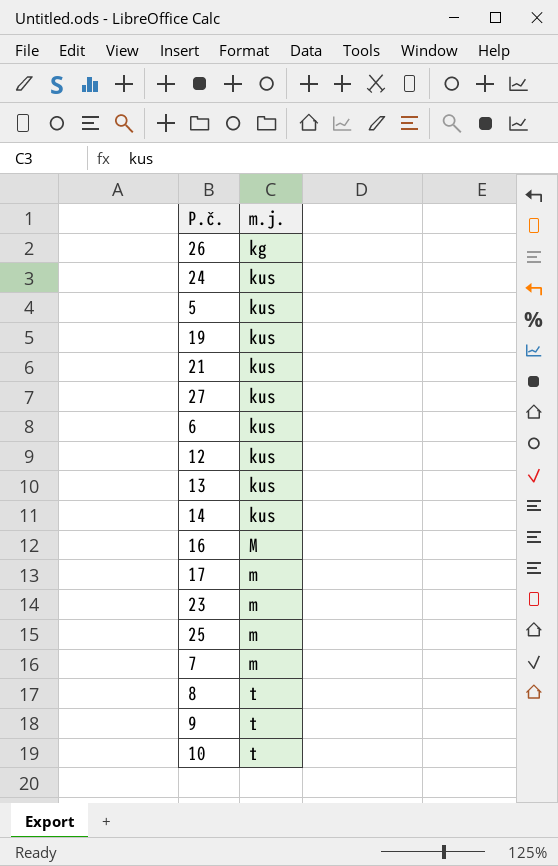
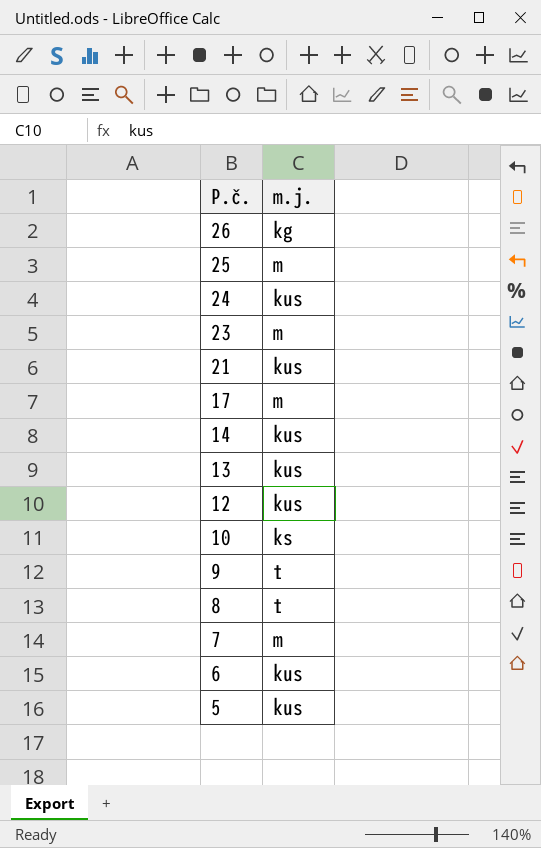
row order: m.j. ascending -> P.č. descending
row 19: kus -> none
row 27: kus -> none
row 16: M -> none
10 | m.j.: t -> ks

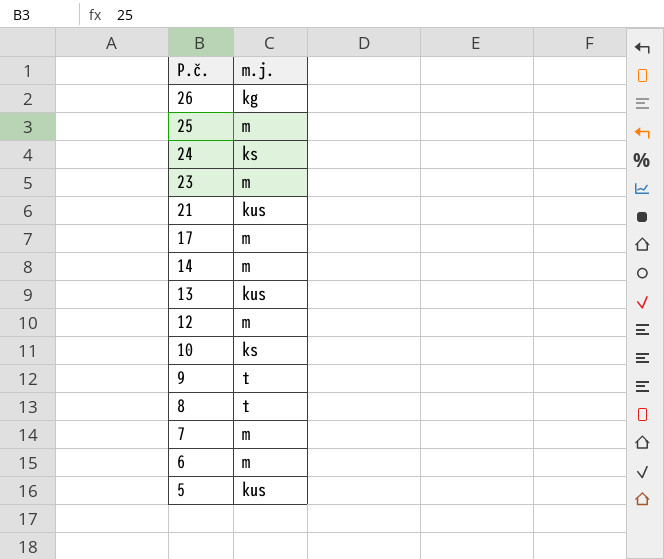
24 | m.j.: kus -> ks
14 | m.j.: kus -> m
12 | m.j.: kus -> m
6 | m.j.: kus -> m

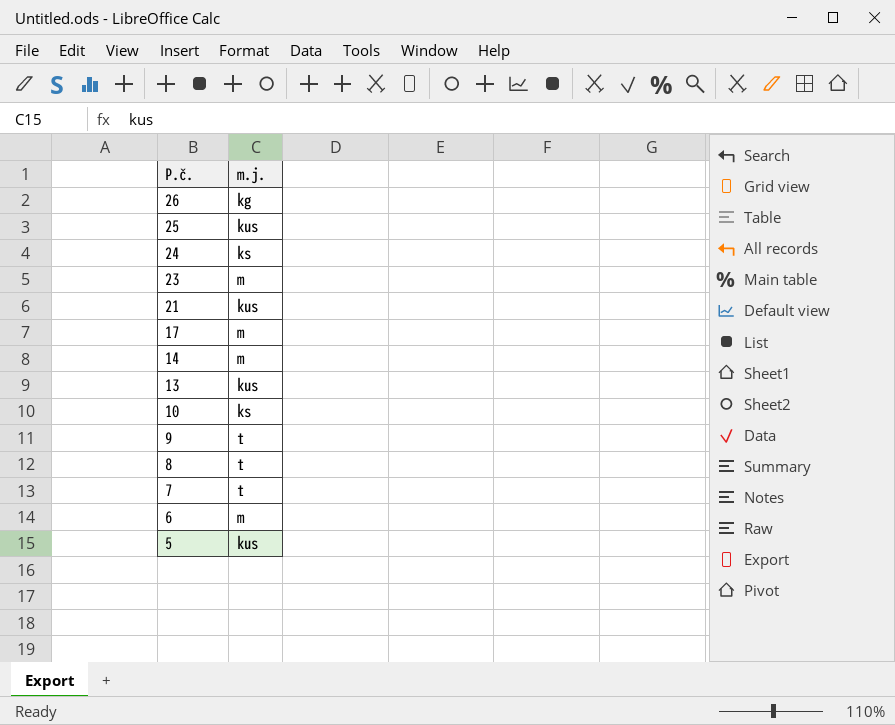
row 12: m -> none
25 | m.j.: m -> kus
7 | m.j.: m -> t

